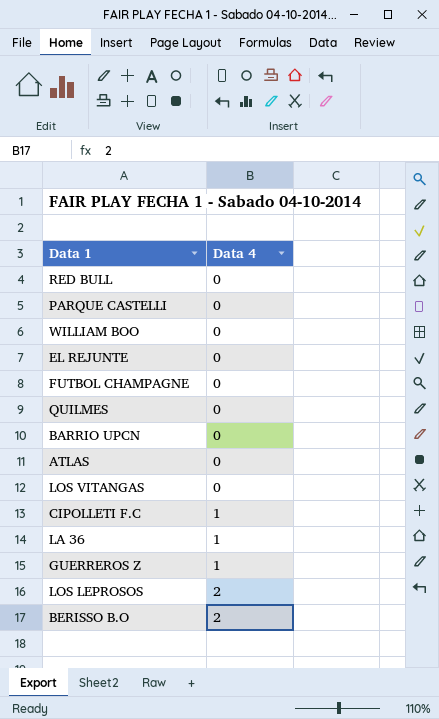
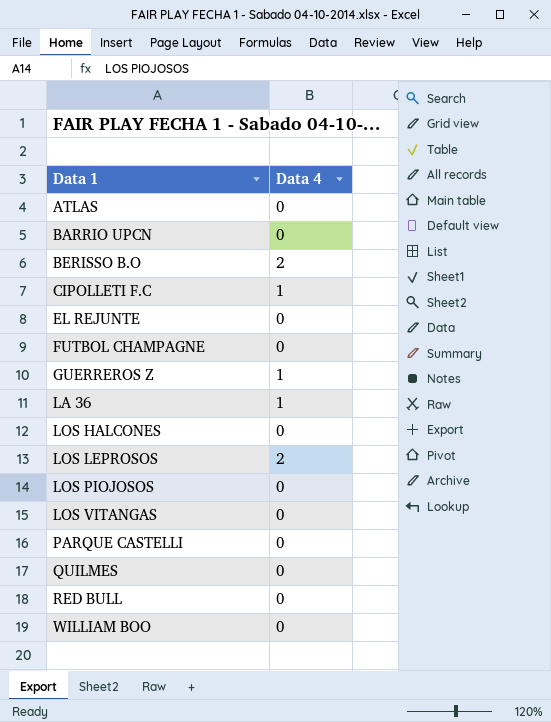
row order: Data 4 ascending -> Data 1 ascending
row LOS HALCONES: none -> 0
row LOS PIOJOSOS: none -> 0

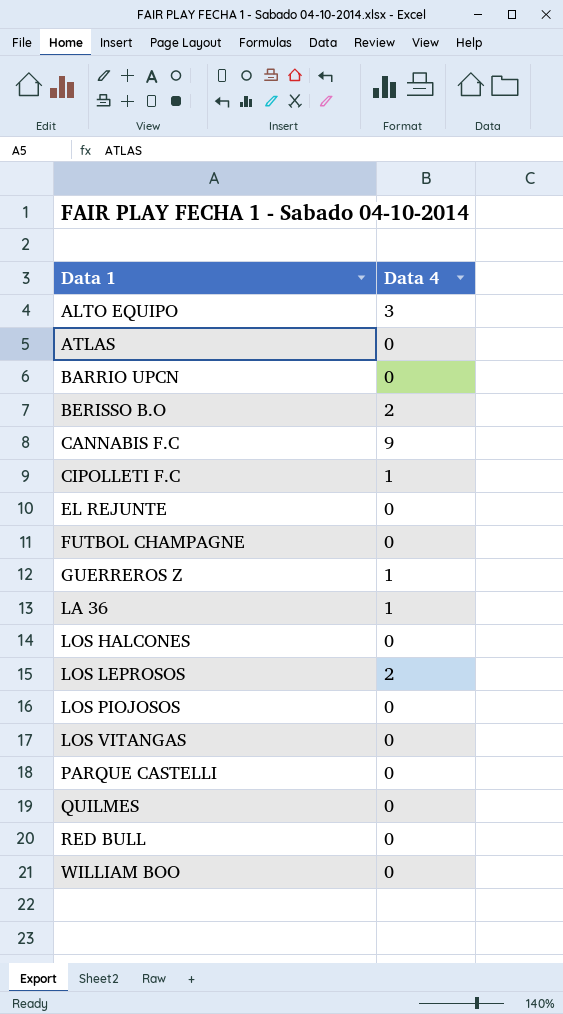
row ALTO EQUIPO: none -> 3
row CANNABIS F.C: none -> 9

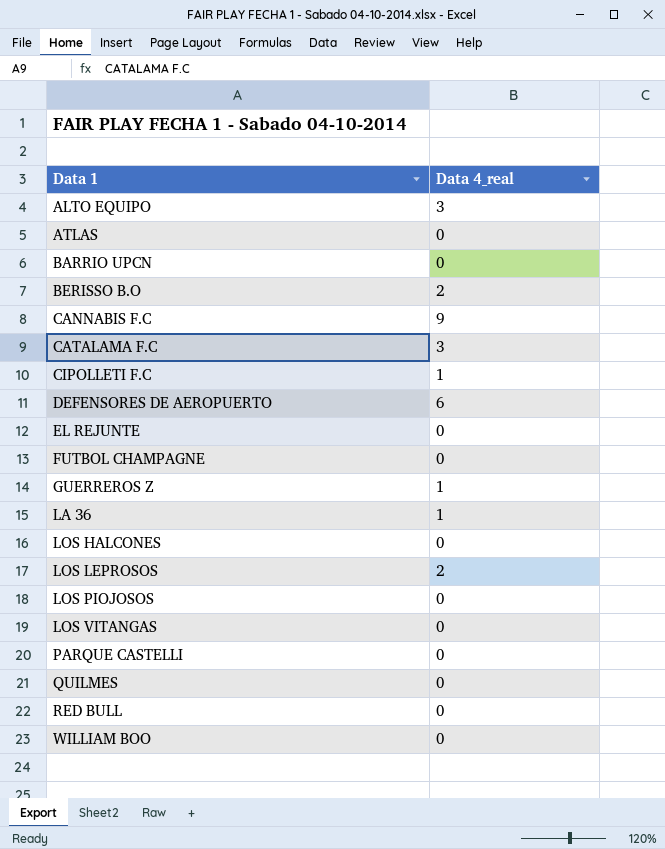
column name: Data 4 -> Data 4_real
row CATALAMA F.C: none -> 3
row DEFENSORES DE AEROPUERTO: none -> 6

